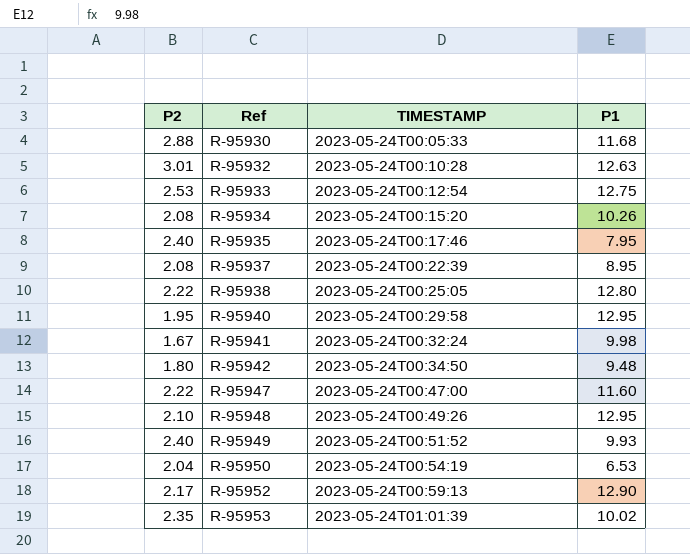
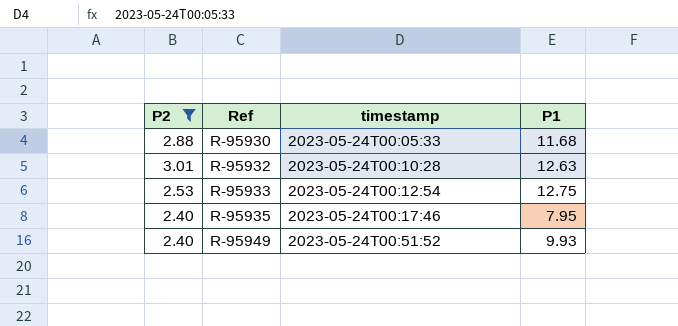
filter: none -> P2 >= 2.40
column name: TIMESTAMP -> timestamp

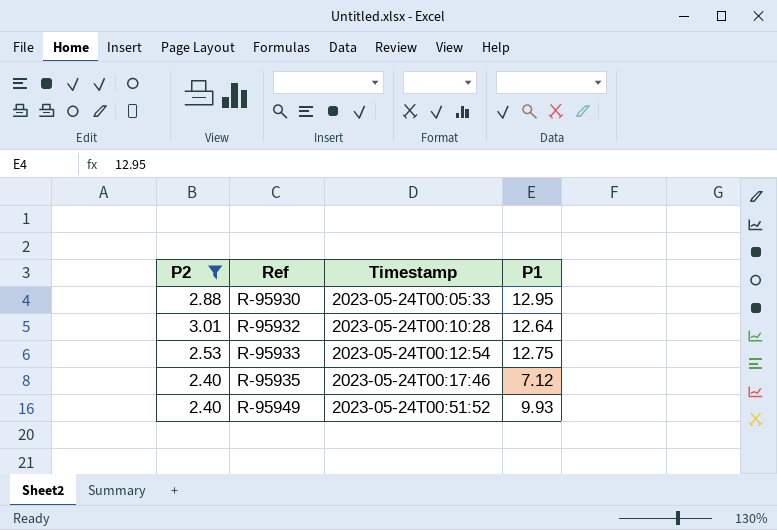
column name: timestamp -> Timestamp
R-95930 | P1: 11.68 -> 12.95
R-95932 | P1: 12.63 -> 12.64
R-95935 | P1: 7.95 -> 7.12

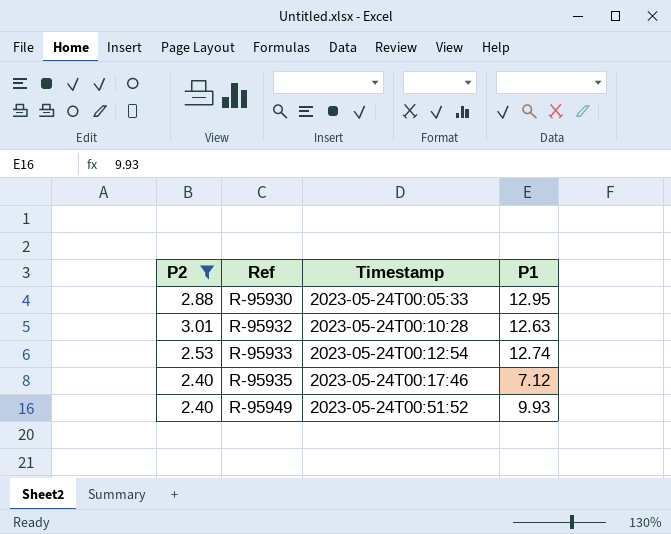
R-95932 | P1: 12.64 -> 12.63
R-95933 | P1: 12.75 -> 12.74

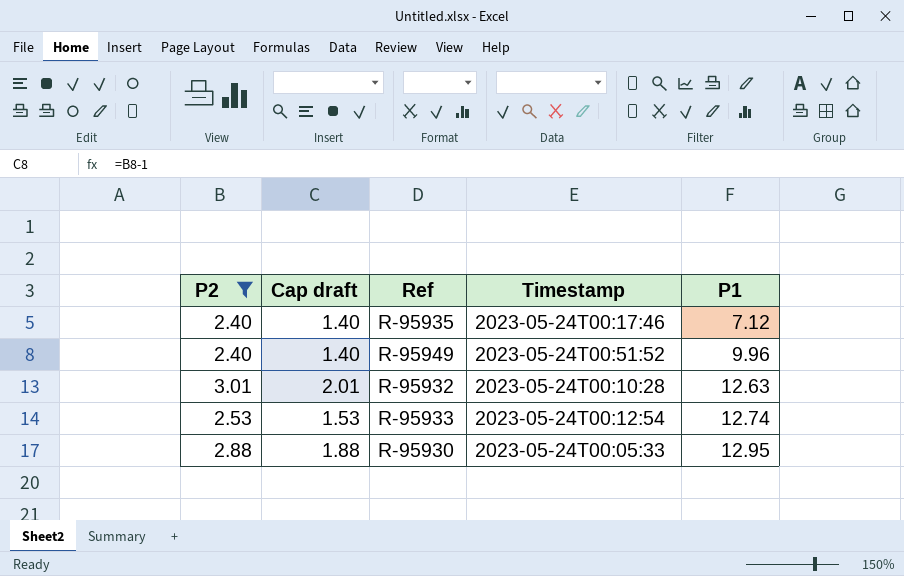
row order: Ref ascending -> P1 ascending
column Cap draft | formula: none -> [P2] - 1
R-95949 | P1: 9.93 -> 9.96

